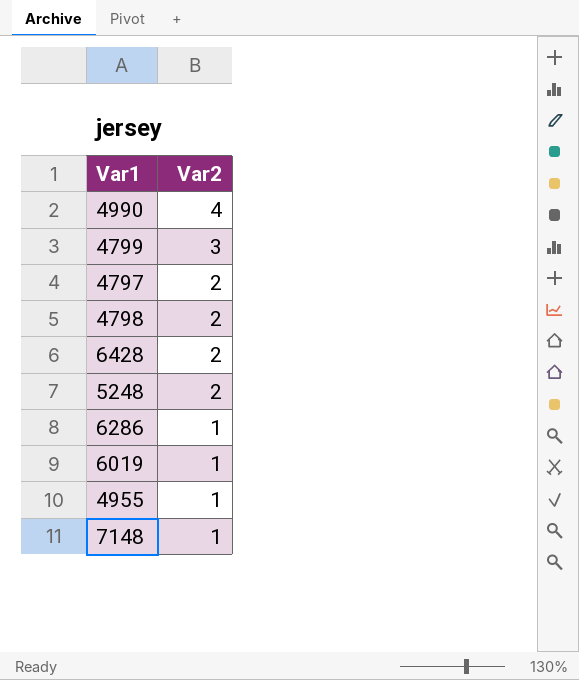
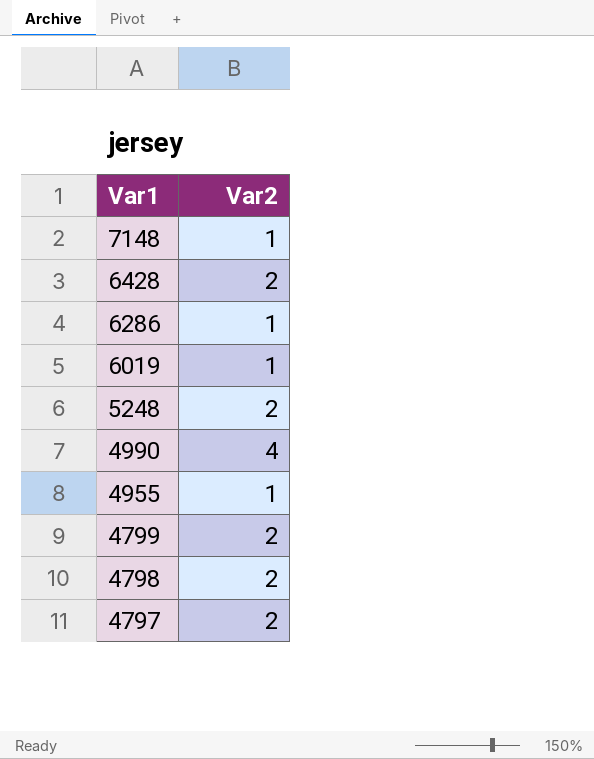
row order: Var2 descending -> Var1 descending
4799 | Var2: 3 -> 2

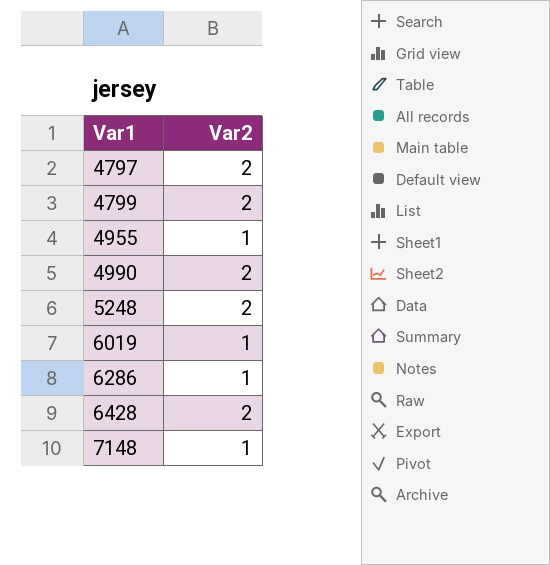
row order: Var1 descending -> Var1 ascending
row 4798: 2 -> none
4990 | Var2: 4 -> 2

